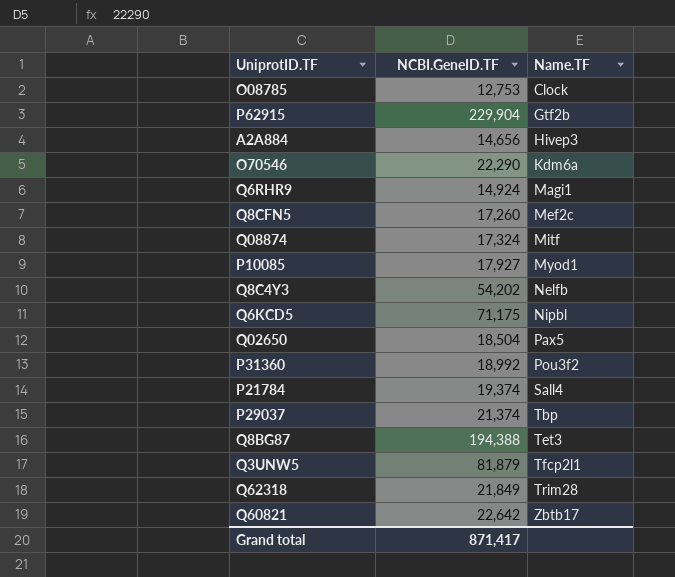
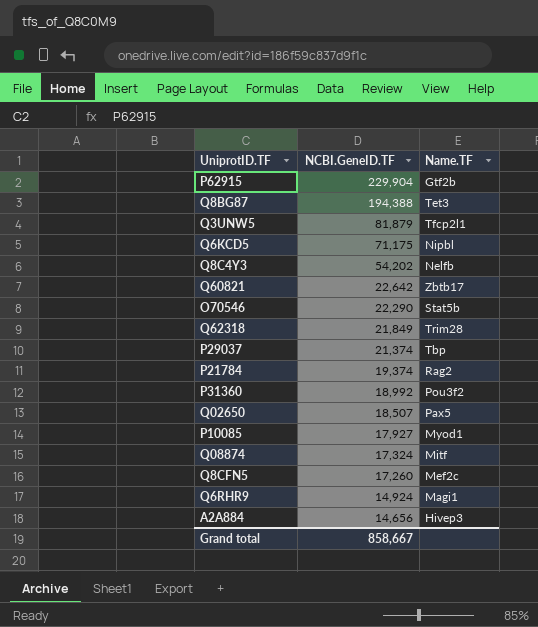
row order: Name.TF ascending -> NCBI.GeneID.TF descending
row O08785: 12,753 | Clock -> none
O70546 | Name.TF: Kdm6a -> Stat5b
P21784 | Name.TF: Sall4 -> Rag2
Q02650 | NCBI.GeneID.TF: 18,504 -> 18,507
Grand total | NCBI.GeneID.TF: 871,417 -> 858,667

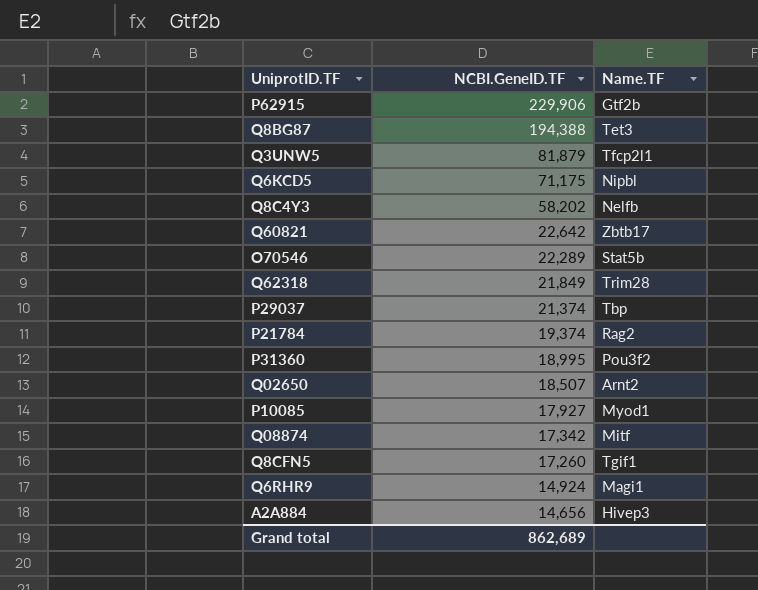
P62915 | NCBI.GeneID.TF: 229,904 -> 229,906
Q8C4Y3 | NCBI.GeneID.TF: 54,202 -> 58,202
O70546 | NCBI.GeneID.TF: 22,290 -> 22,289
P31360 | NCBI.GeneID.TF: 18,992 -> 18,995
Q02650 | Name.TF: Pax5 -> Arnt2
Q08874 | NCBI.GeneID.TF: 17,324 -> 17,342
Q8CFN5 | Name.TF: Mef2c -> Tgif1
Grand total | NCBI.GeneID.TF: 858,667 -> 862,689

